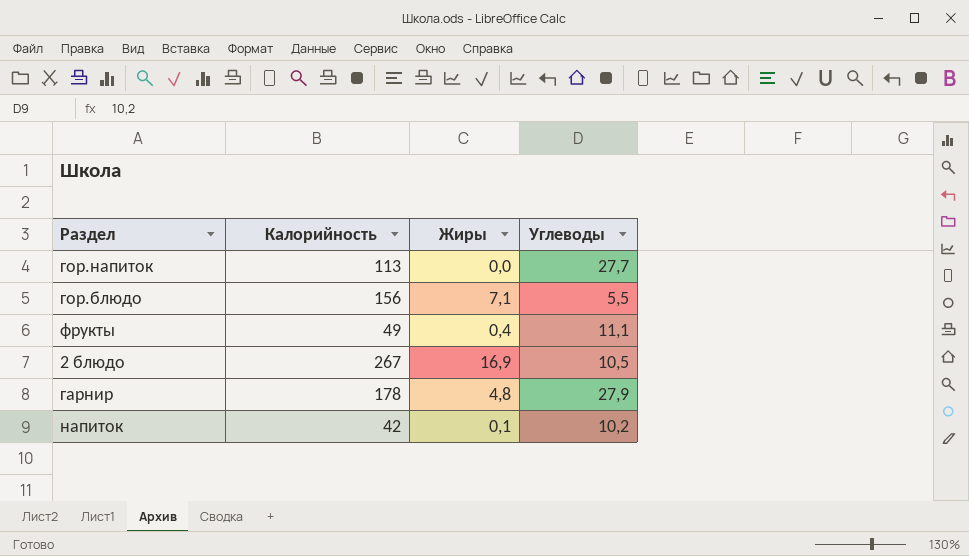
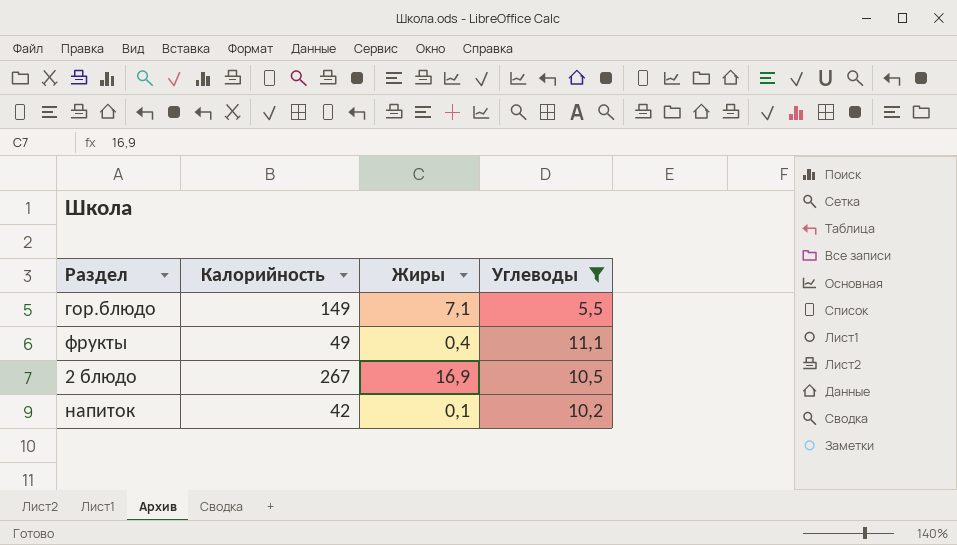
filter: none -> Углеводы <= 11,1
гор.блюдо | Калорийность: 156 -> 149

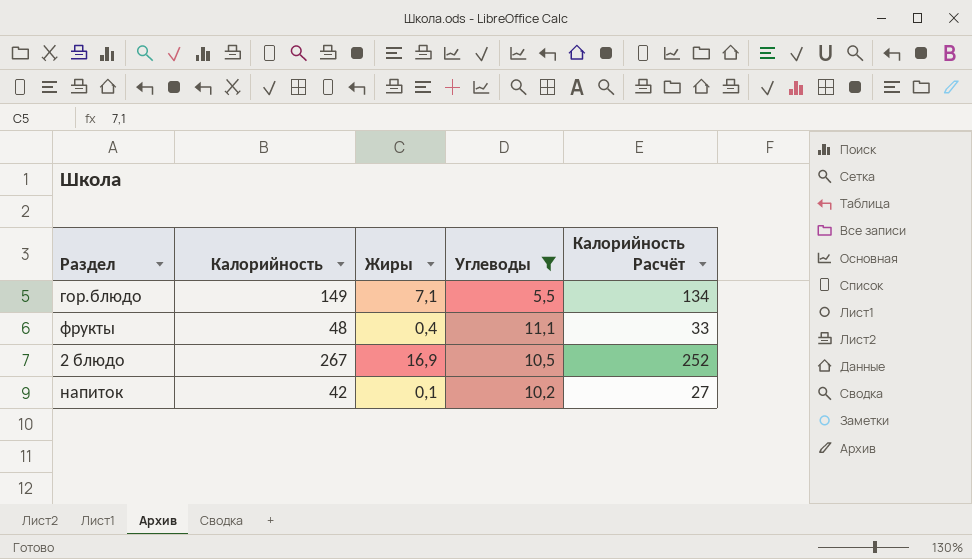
column Калорийность Расчёт | formula: none -> [Калорийность] - 15
фрукты | Калорийность: 49 -> 48

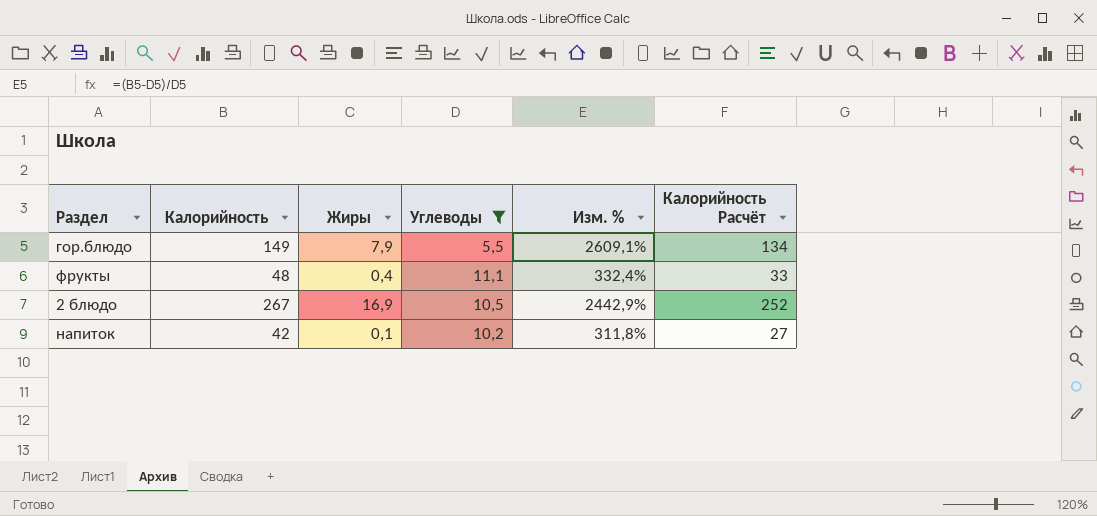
column Изм. % | formula: none -> ([Калорийность] - [Углеводы]) / [Углеводы]
гор.блюдо | Жиры: 7,1 -> 7,9

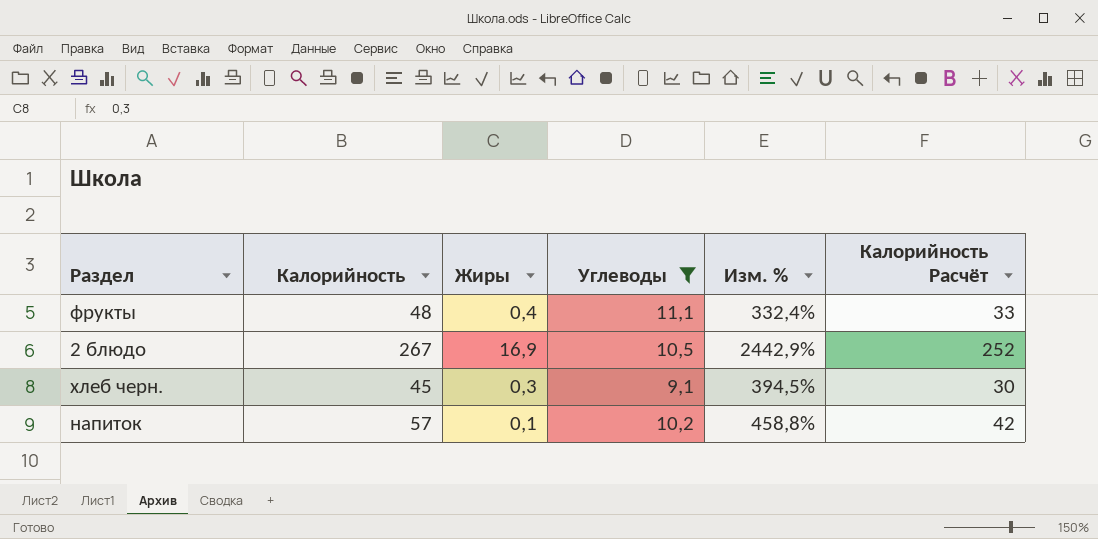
row гор.блюдо: 149 | 7,9 | 5,5 | 2609,1% | 134 -> none
row хлеб черн.: none -> 45 | 0,3 | 9,1 | 394,5% | 30
напиток | Калорийность: 42 -> 57
напиток | Изм. %: 311,8% -> 458,8%
напиток | Калорийность Расчёт: 27 -> 42

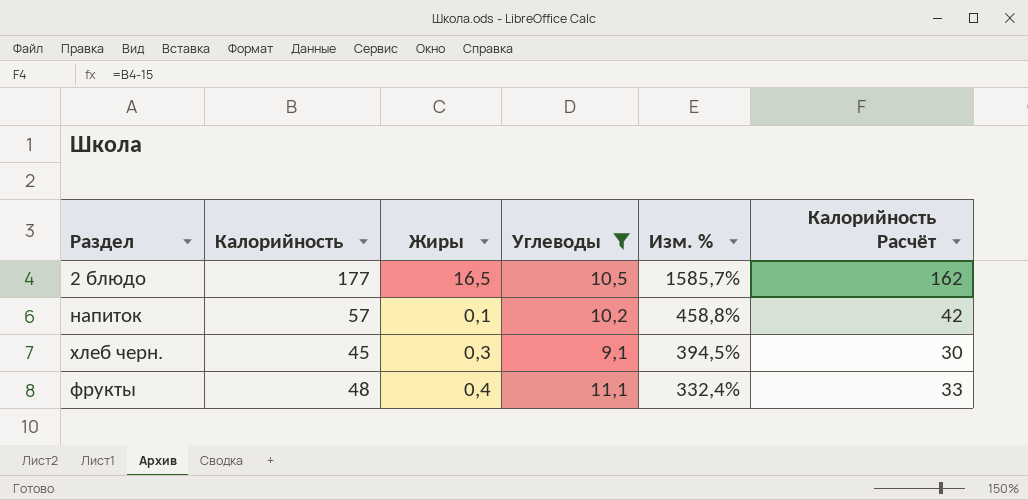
row order: none -> Изм. % descending
2 блюдо | Калорийность: 267 -> 177
2 блюдо | Жиры: 16,9 -> 16,5
2 блюдо | Изм. %: 2442,9% -> 1585,7%
2 блюдо | Калорийность Расчёт: 252 -> 162

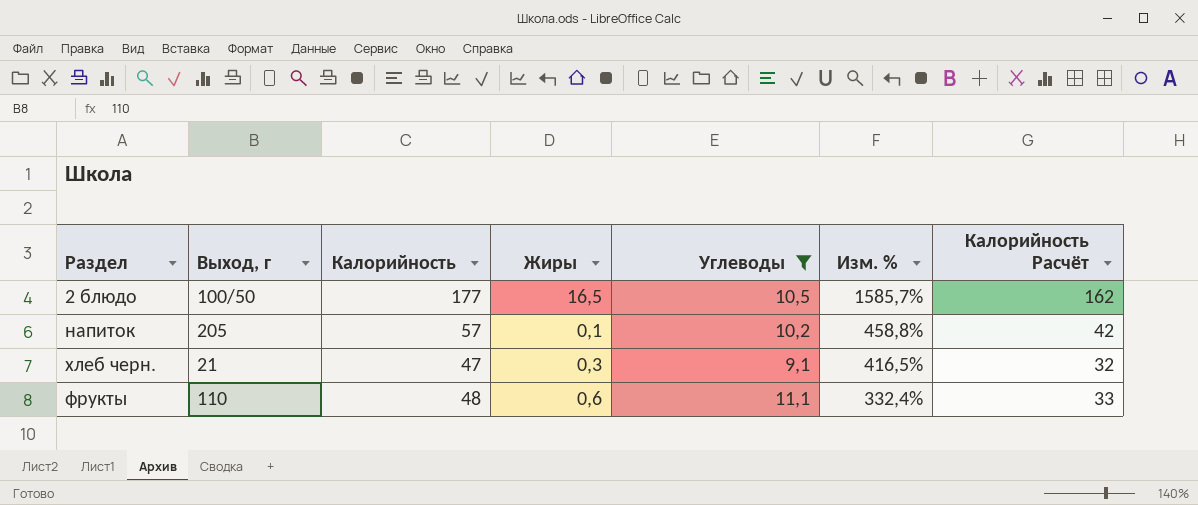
column Выход, г | position: none -> 2
хлеб черн. | Калорийность: 45 -> 47
хлеб черн. | Изм. %: 394,5% -> 416,5%
хлеб черн. | Калорийность Расчёт: 30 -> 32
фрукты | Жиры: 0,4 -> 0,6

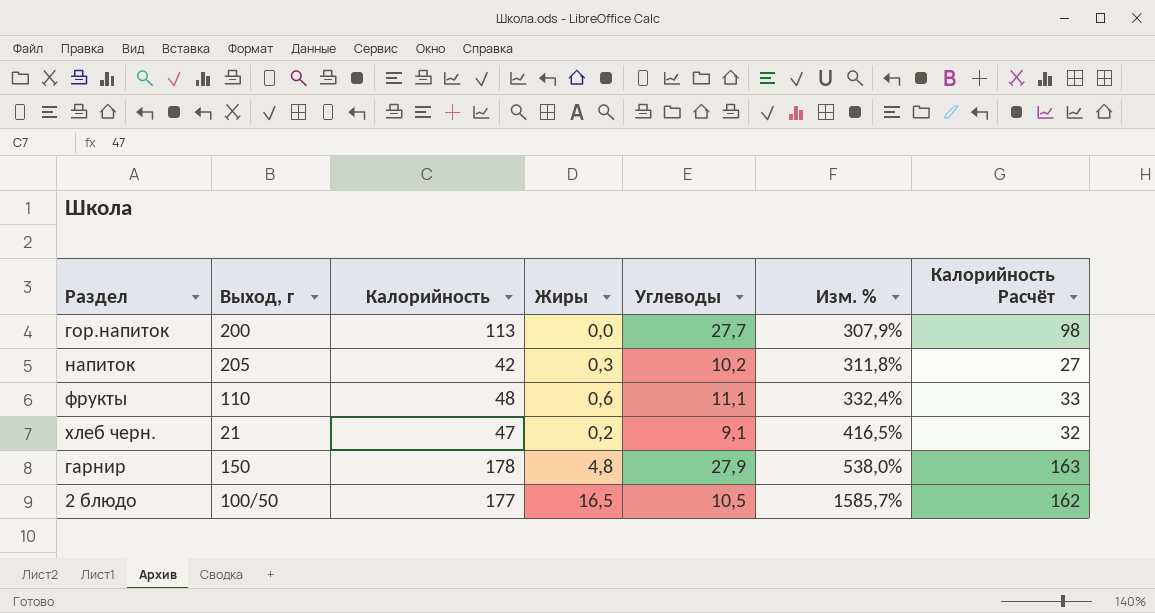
filter: Углеводы <= 11,1 -> none
row order: Изм. % descending -> Изм. % ascending
напиток | Калорийность: 57 -> 42
напиток | Жиры: 0,1 -> 0,3
напиток | Изм. %: 458,8% -> 311,8%
напиток | Калорийность Расчёт: 42 -> 27
хлеб черн. | Жиры: 0,3 -> 0,2

